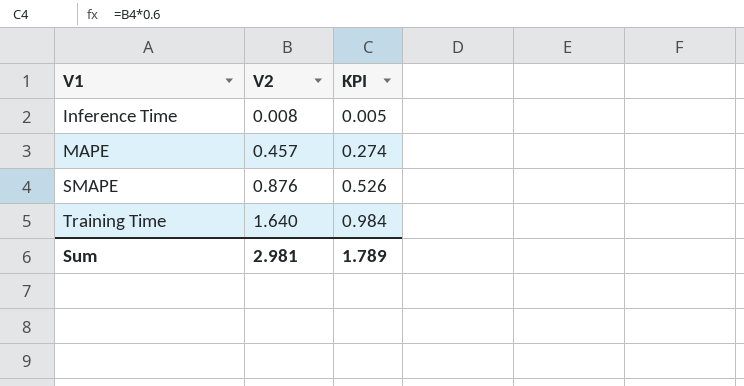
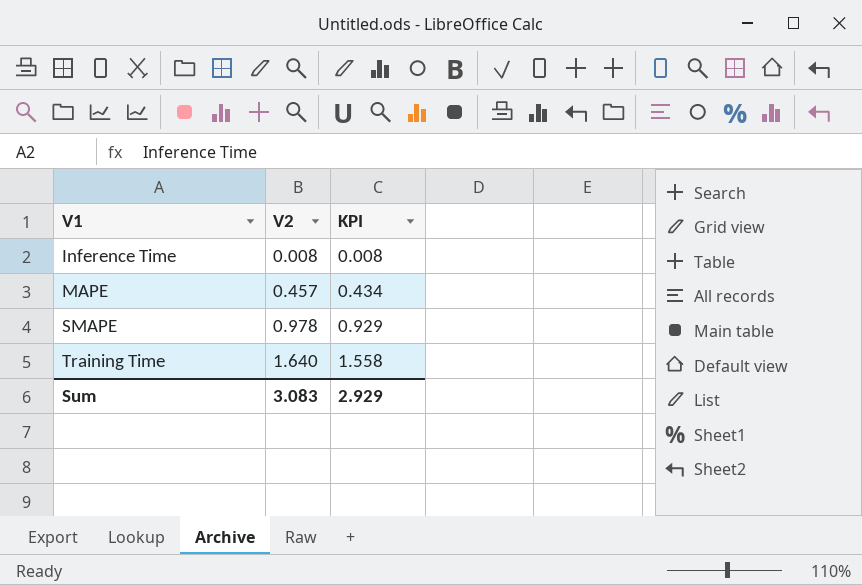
column KPI | formula: [V2] * 0.6 -> [V2] * 0.95
SMAPE | V2: 0.876 -> 0.978
Sum | V2: 2.981 -> 3.083
Sum | KPI: 1.789 -> 2.929

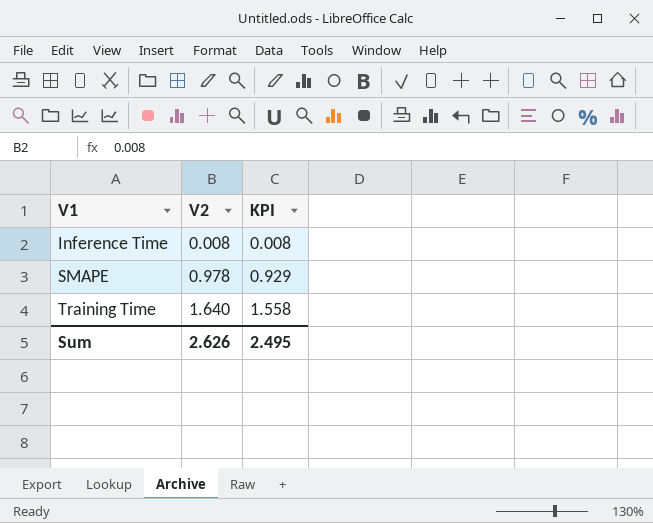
row MAPE: 0.457 | 0.434 -> none
Sum | V2: 3.083 -> 2.626
Sum | KPI: 2.929 -> 2.495

